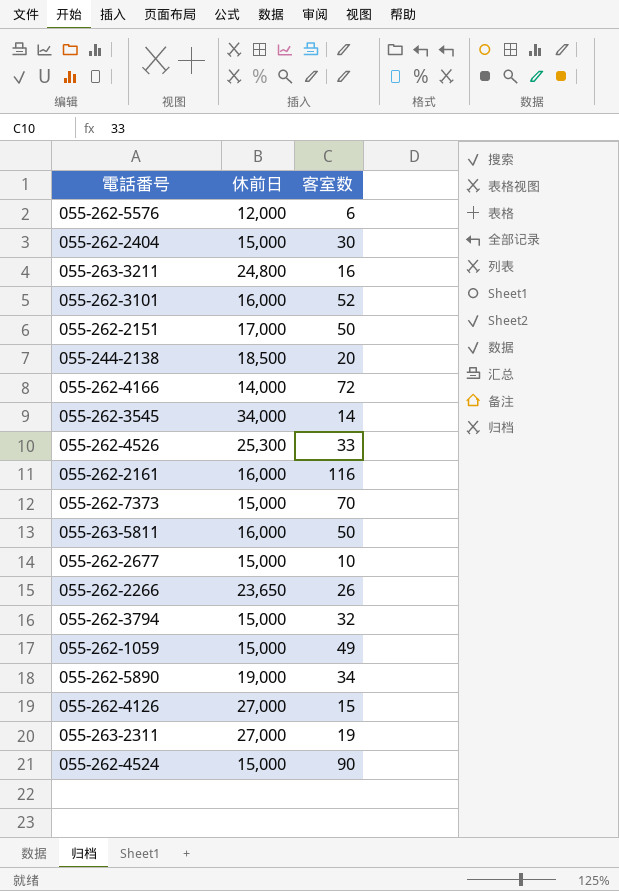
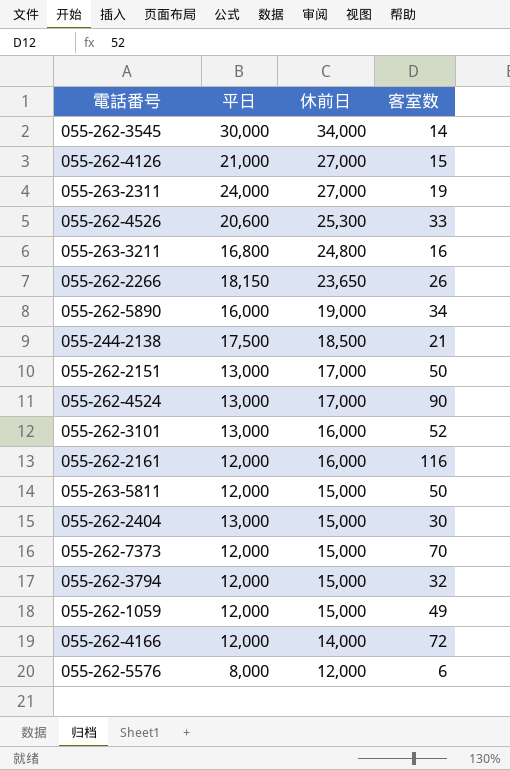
row order: none -> 休前日 descending
column 平日 | position: none -> 2
row 055-262-2677: 15,000 | 10 -> none
055-244-2138 | 客室数: 20 -> 21
055-262-4524 | 休前日: 15,000 -> 17,000
055-263-5811 | 休前日: 16,000 -> 15,000

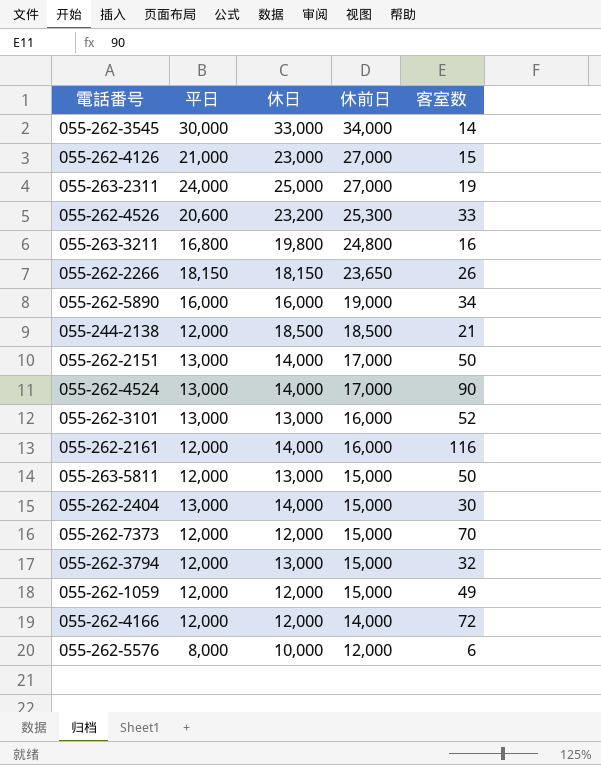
column 休日 | position: none -> 3
055-244-2138 | 平日: 17,500 -> 12,000

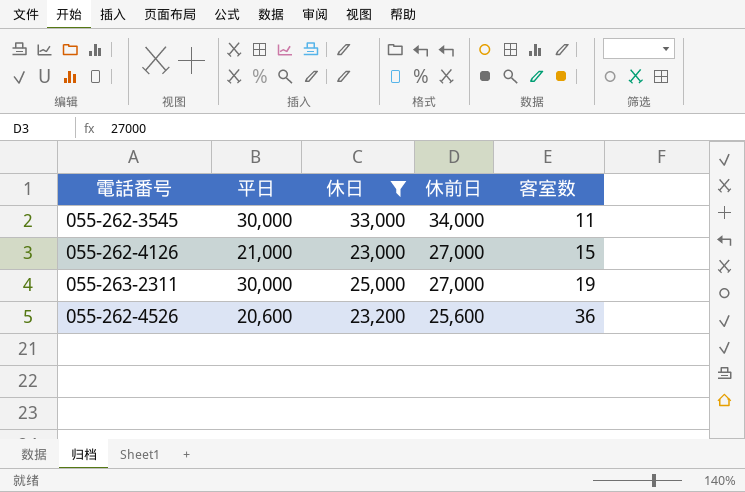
filter: none -> 休日 >= 23,000
055-262-3545 | 客室数: 14 -> 11
055-263-2311 | 平日: 24,000 -> 30,000
055-262-4526 | 休前日: 25,300 -> 25,600
055-262-4526 | 客室数: 33 -> 36

